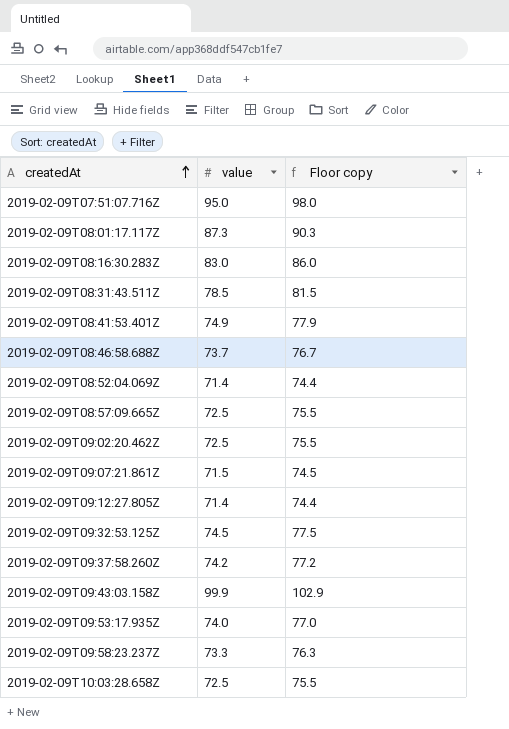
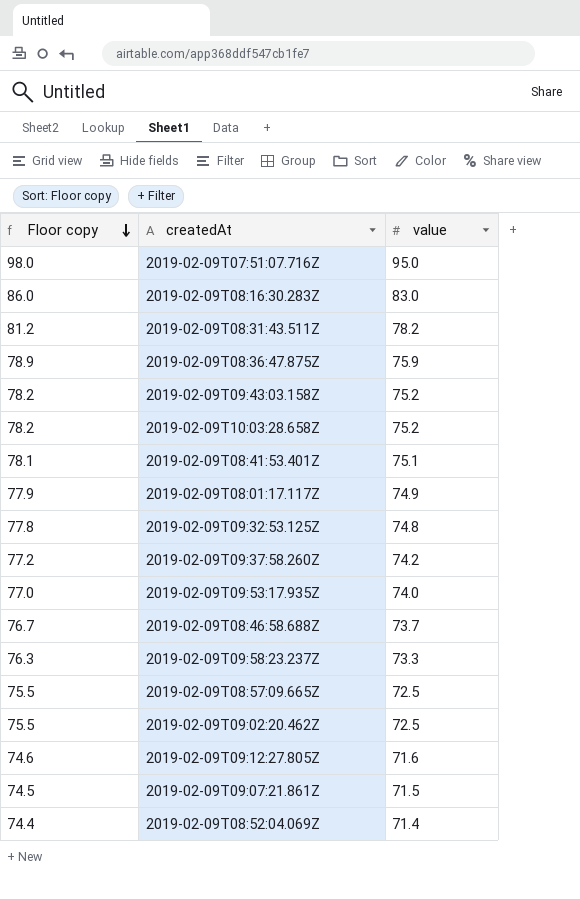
row order: createdAt ascending -> Floor copy descending
column Floor copy | position: 3 -> 1
2019-02-09T08:31:43.511Z | Floor copy: 81.5 -> 81.2
2019-02-09T08:31:43.511Z | value: 78.5 -> 78.2
row 2019-02-09T08:36:47.875Z: none -> 78.9 | 75.9
2019-02-09T09:43:03.158Z | Floor copy: 102.9 -> 78.2
2019-02-09T09:43:03.158Z | value: 99.9 -> 75.2
2019-02-09T10:03:28.658Z | Floor copy: 75.5 -> 78.2
2019-02-09T10:03:28.658Z | value: 72.5 -> 75.2
2019-02-09T08:41:53.401Z | Floor copy: 77.9 -> 78.1
2019-02-09T08:41:53.401Z | value: 74.9 -> 75.1
2019-02-09T08:01:17.117Z | Floor copy: 90.3 -> 77.9
2019-02-09T08:01:17.117Z | value: 87.3 -> 74.9
2019-02-09T09:32:53.125Z | Floor copy: 77.5 -> 77.8
2019-02-09T09:32:53.125Z | value: 74.5 -> 74.8
2019-02-09T09:12:27.805Z | Floor copy: 74.4 -> 74.6
2019-02-09T09:12:27.805Z | value: 71.4 -> 71.6

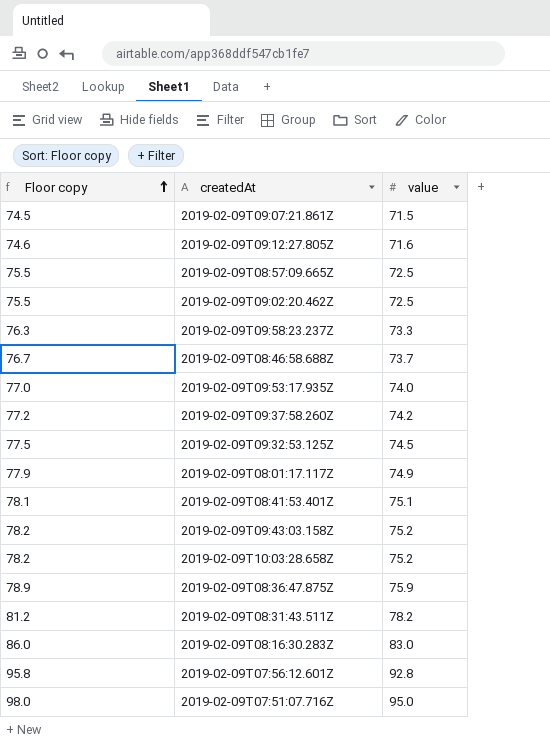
row order: Floor copy descending -> Floor copy ascending
row 2019-02-09T08:52:04.069Z: 74.4 | 71.4 -> none
2019-02-09T09:32:53.125Z | Floor copy: 77.8 -> 77.5
2019-02-09T09:32:53.125Z | value: 74.8 -> 74.5
row 2019-02-09T07:56:12.601Z: none -> 95.8 | 92.8

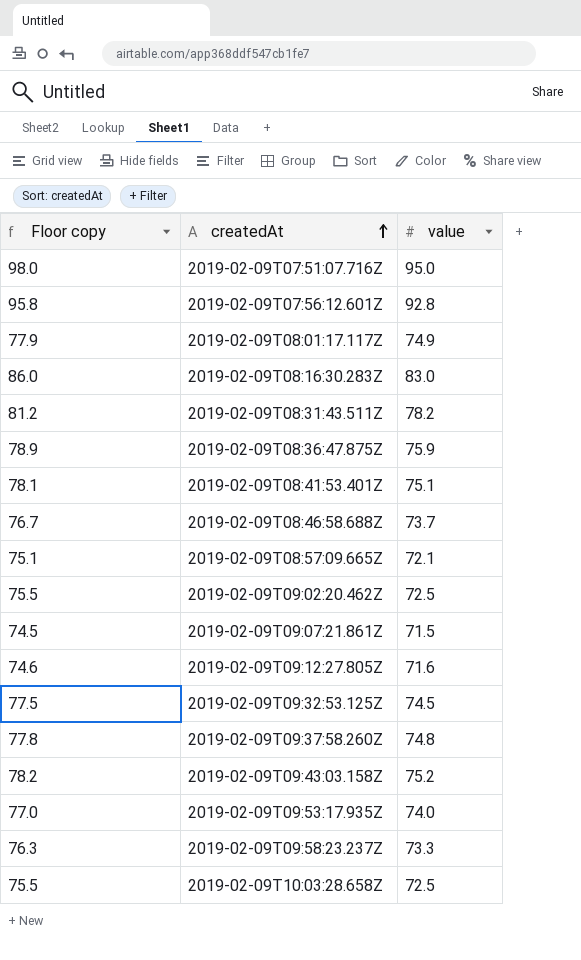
row order: Floor copy ascending -> createdAt ascending
2019-02-09T08:57:09.665Z | Floor copy: 75.5 -> 75.1
2019-02-09T08:57:09.665Z | value: 72.5 -> 72.1
2019-02-09T09:37:58.260Z | Floor copy: 77.2 -> 77.8
2019-02-09T09:37:58.260Z | value: 74.2 -> 74.8
2019-02-09T10:03:28.658Z | Floor copy: 78.2 -> 75.5
2019-02-09T10:03:28.658Z | value: 75.2 -> 72.5

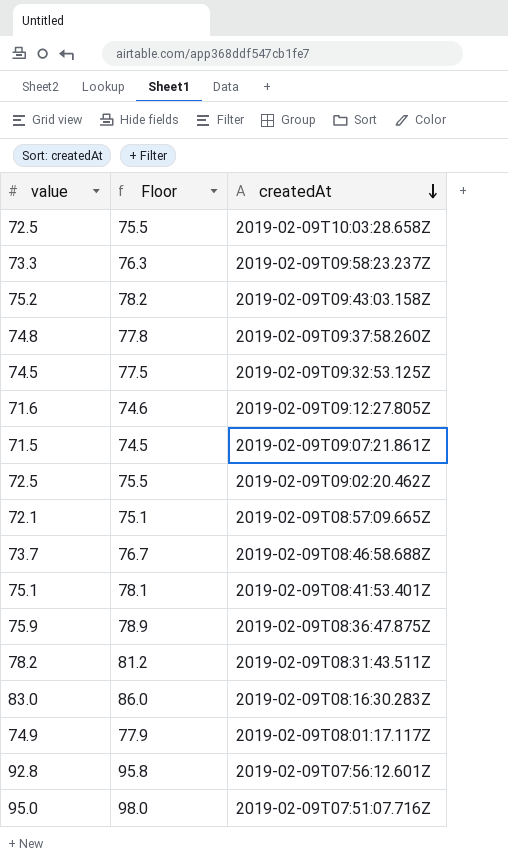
row order: createdAt ascending -> createdAt descending
column value | position: 3 -> 1
column name: Floor copy -> Floor
row 2019-02-09T09:53:17.935Z: 77.0 | 74.0 -> none

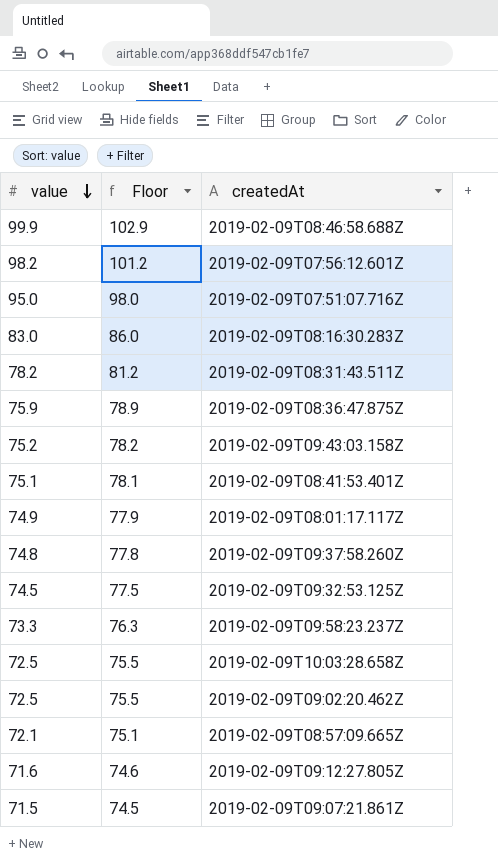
row order: createdAt descending -> value descending
2019-02-09T08:46:58.688Z | value: 73.7 -> 99.9
2019-02-09T08:46:58.688Z | Floor: 76.7 -> 102.9
2019-02-09T07:56:12.601Z | value: 92.8 -> 98.2
2019-02-09T07:56:12.601Z | Floor: 95.8 -> 101.2

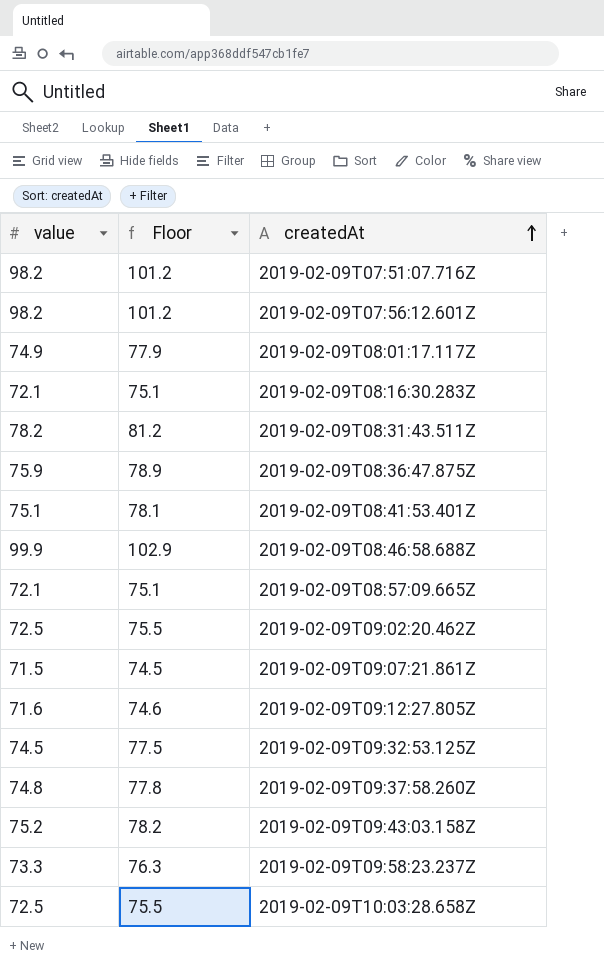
row order: value descending -> createdAt ascending
2019-02-09T07:51:07.716Z | value: 95.0 -> 98.2
2019-02-09T07:51:07.716Z | Floor: 98.0 -> 101.2
2019-02-09T08:16:30.283Z | value: 83.0 -> 72.1
2019-02-09T08:16:30.283Z | Floor: 86.0 -> 75.1

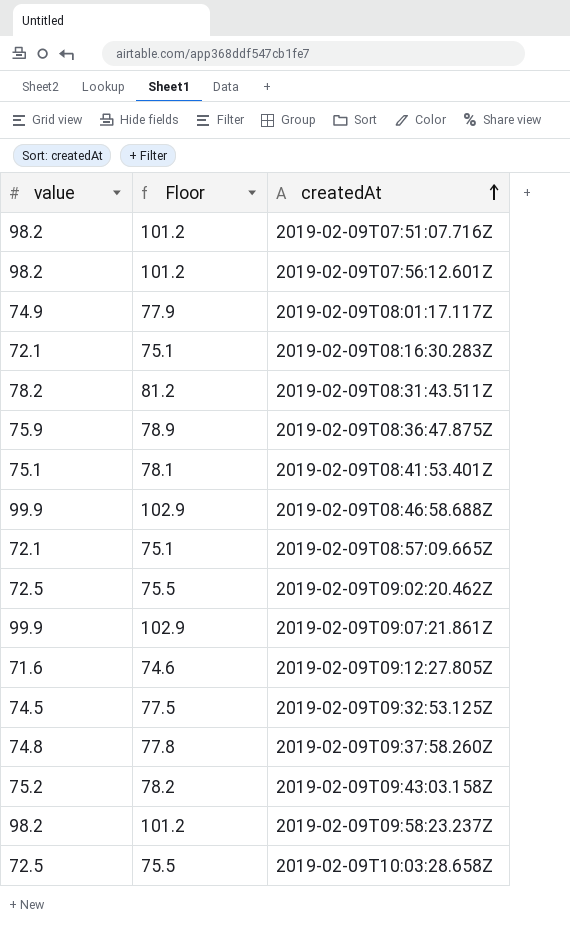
2019-02-09T09:07:21.861Z | value: 71.5 -> 99.9
2019-02-09T09:07:21.861Z | Floor: 74.5 -> 102.9
2019-02-09T09:58:23.237Z | value: 73.3 -> 98.2
2019-02-09T09:58:23.237Z | Floor: 76.3 -> 101.2

